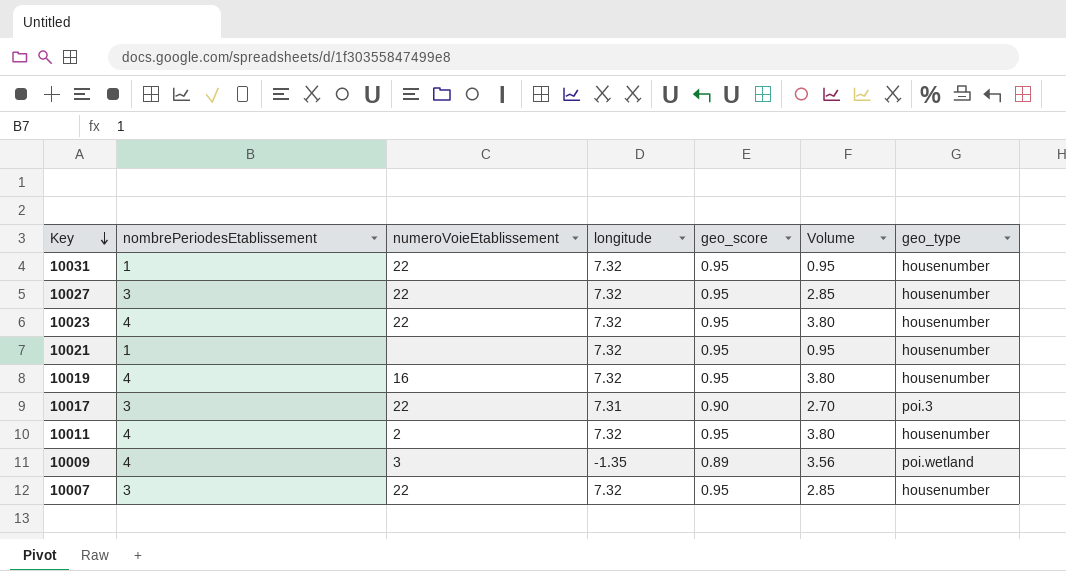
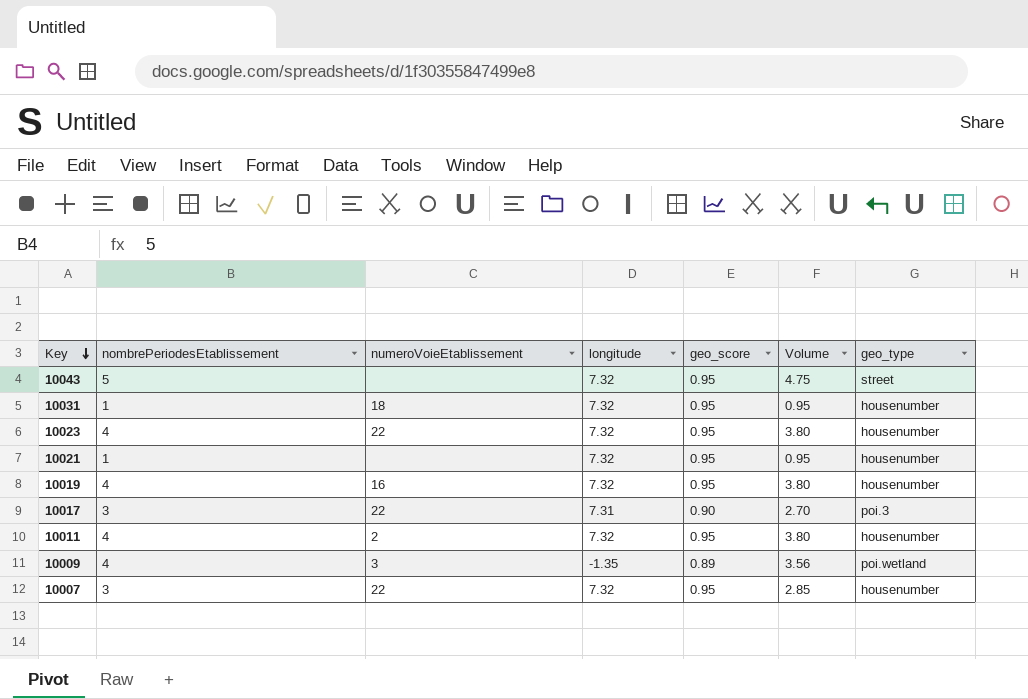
row 10027: 3 | 22 | 7.32 | 0.95 | 2.85 | housenumber -> none
row 10043: none -> 5 | none | 7.32 | 0.95 | 4.75 | street
10031 | numeroVoieEtablissement: 22 -> 18

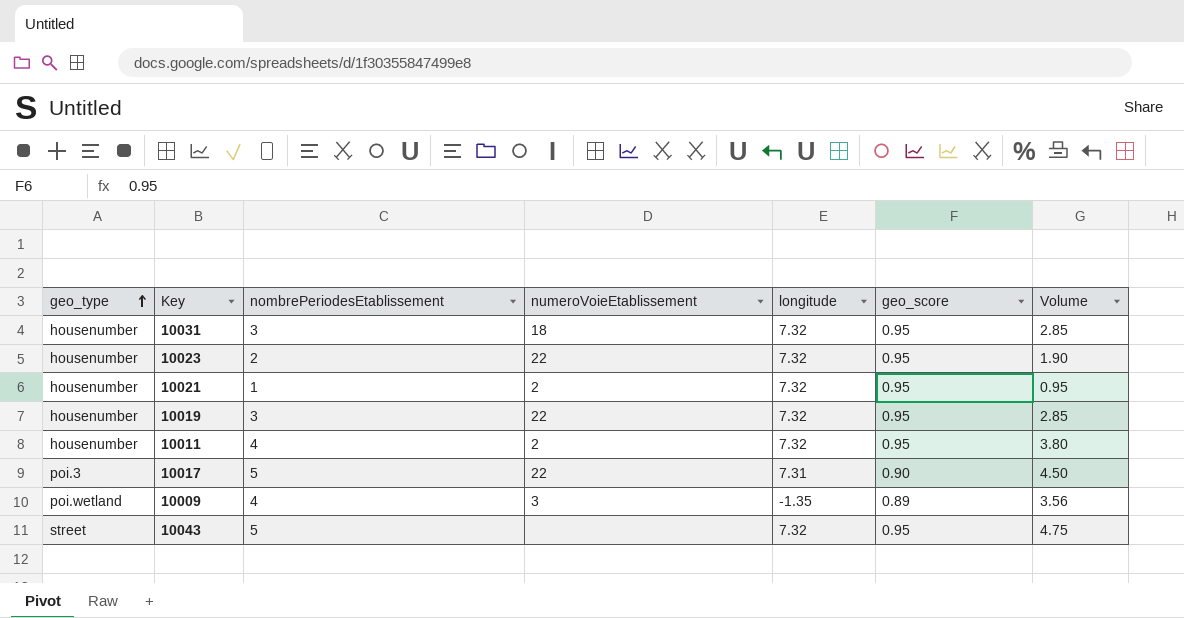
row order: Key descending -> geo_type ascending
column geo_type | position: 7 -> 1
row 10007: 3 | 22 | 7.32 | 0.95 | 2.85 | housenumber -> none
10031 | nombrePeriodesEtablissement: 1 -> 3
10031 | Volume: 0.95 -> 2.85
10023 | nombrePeriodesEtablissement: 4 -> 2
10023 | Volume: 3.80 -> 1.90
10021 | numeroVoieEtablissement: none -> 2
10019 | nombrePeriodesEtablissement: 4 -> 3
10019 | numeroVoieEtablissement: 16 -> 22
10019 | Volume: 3.80 -> 2.85
10017 | nombrePeriodesEtablissement: 3 -> 5
10017 | Volume: 2.70 -> 4.50

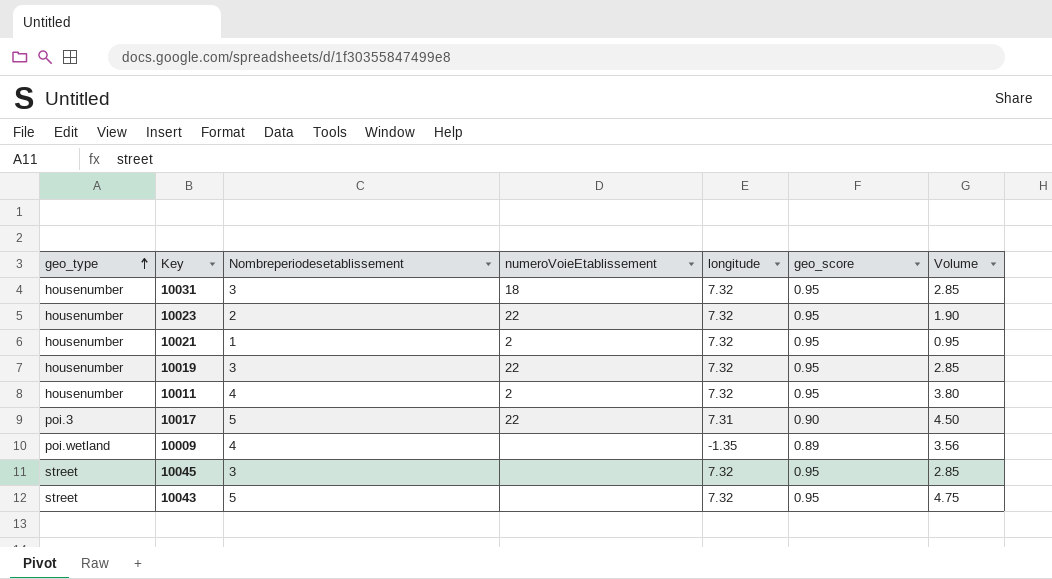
column name: nombrePeriodesEtablissement -> Nombreperiodesetablissement
10009 | numeroVoieEtablissement: 3 -> none
row 10045: none -> street | 3 | none | 7.32 | 0.95 | 2.85

